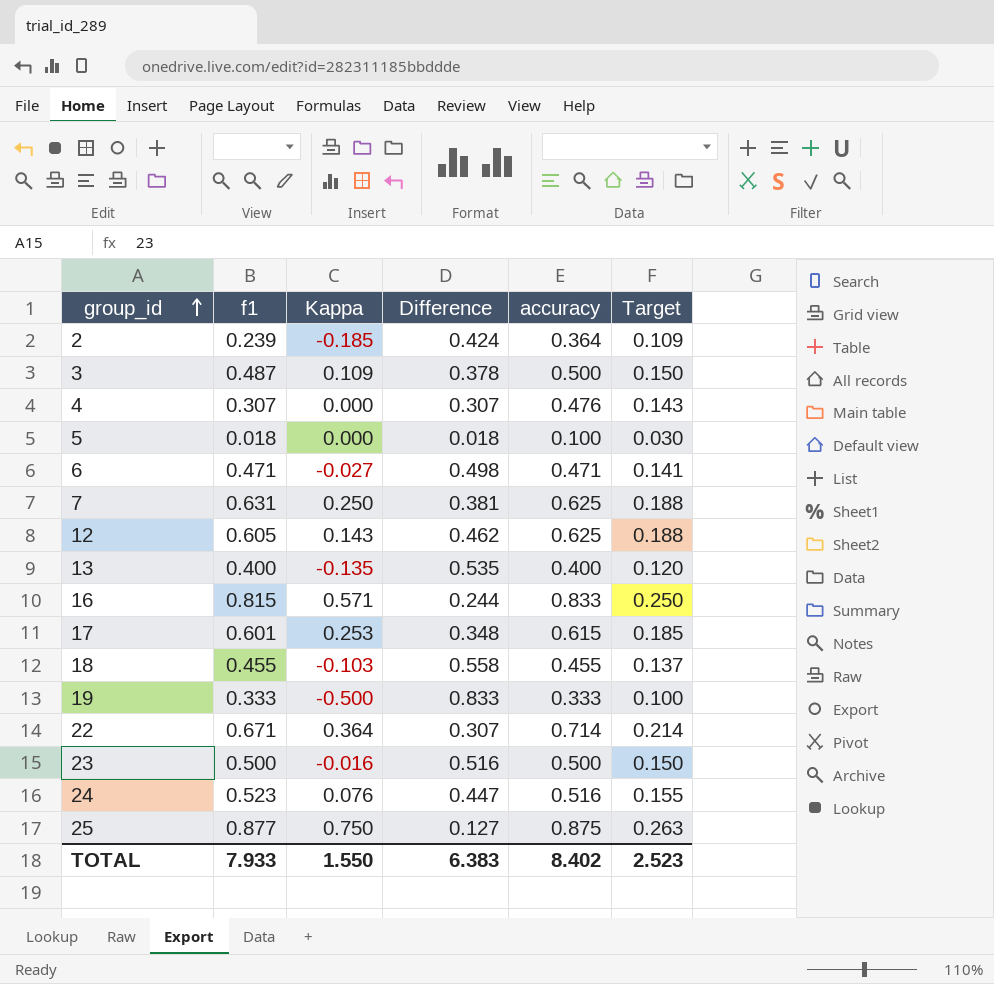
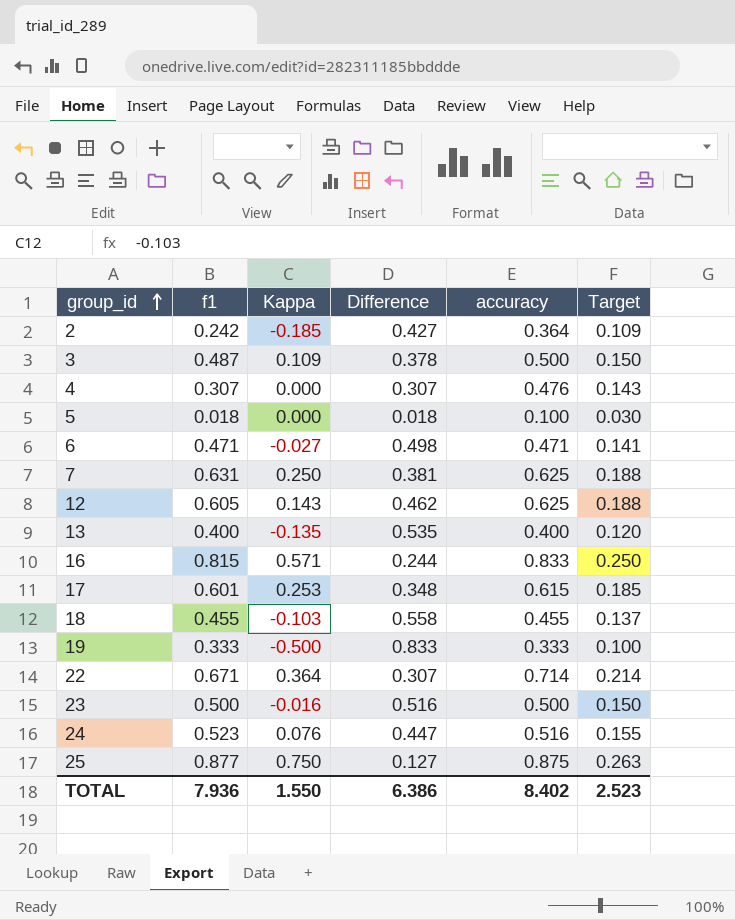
2 | f1: 0.239 -> 0.242
2 | Difference: 0.424 -> 0.427
TOTAL | f1: 7.933 -> 7.936
TOTAL | Difference: 6.383 -> 6.386

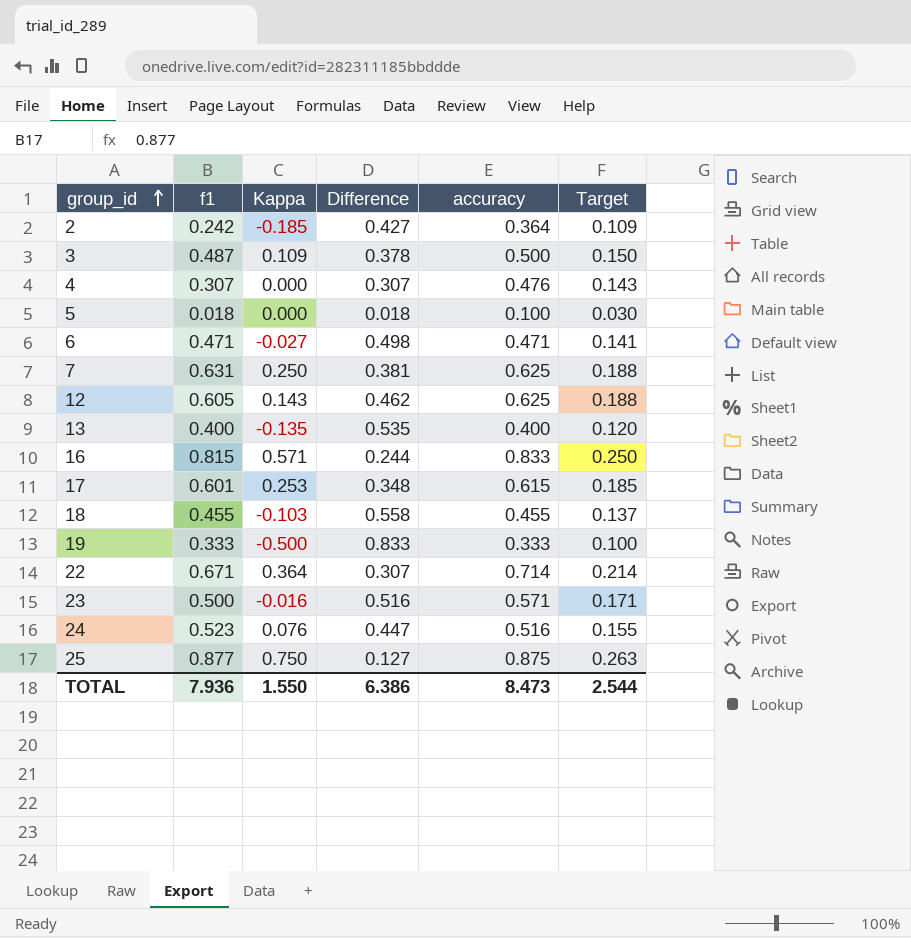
23 | accuracy: 0.500 -> 0.571
23 | Target: 0.150 -> 0.171
TOTAL | accuracy: 8.402 -> 8.473
TOTAL | Target: 2.523 -> 2.544

